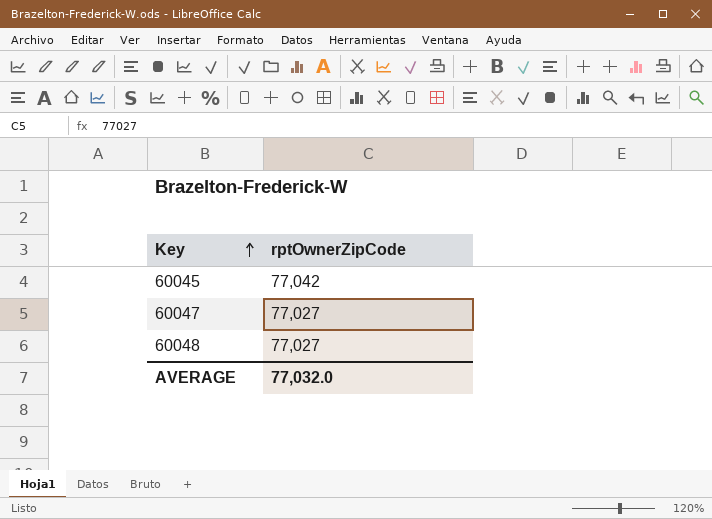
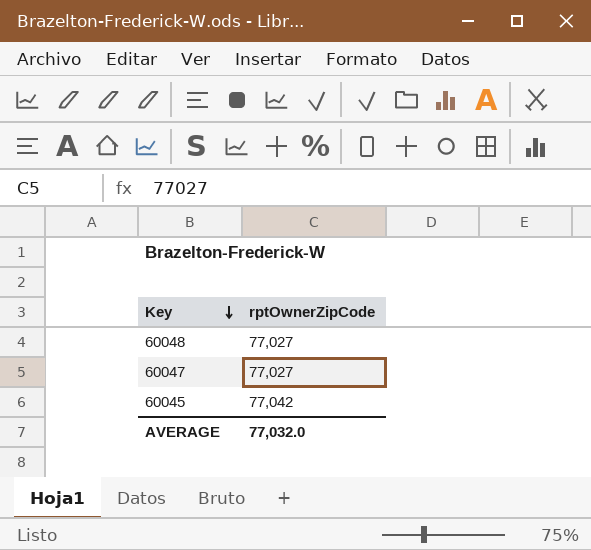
row order: Key ascending -> Key descending

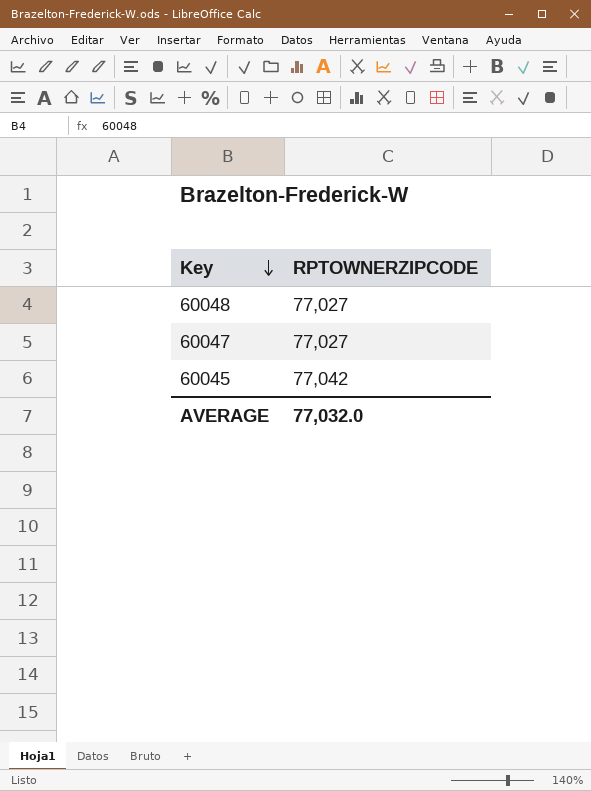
column name: rptOwnerZipCode -> RPTOWNERZIPCODE

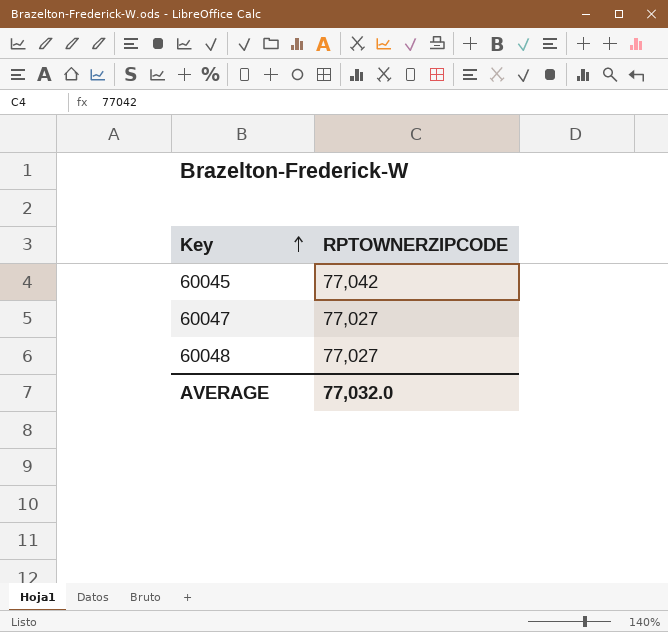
row order: Key descending -> Key ascending

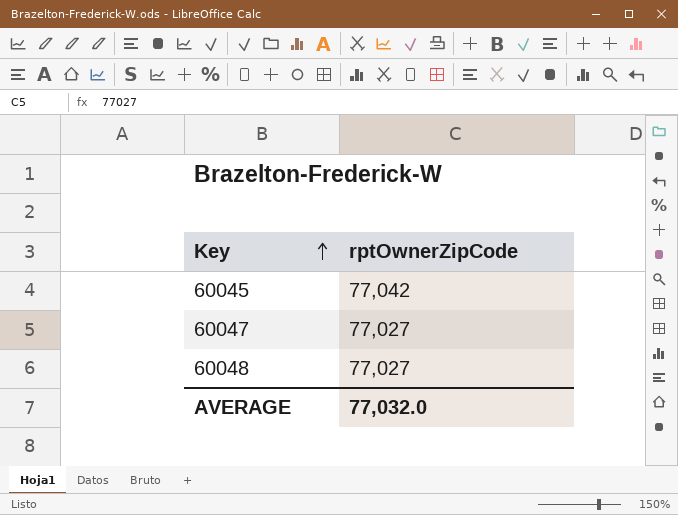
column name: RPTOWNERZIPCODE -> rptOwnerZipCode

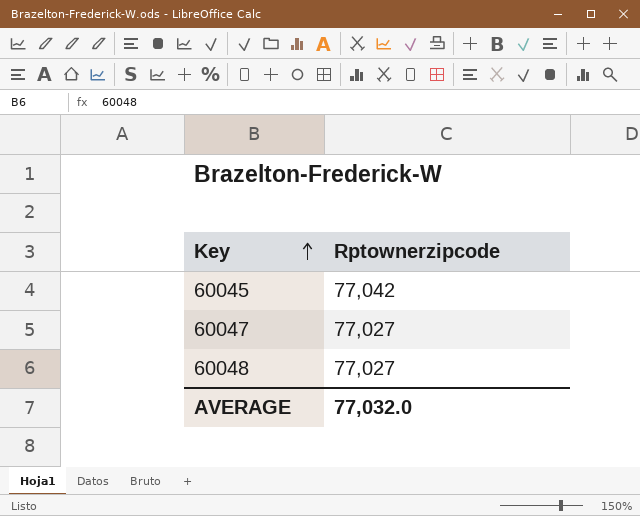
column name: rptOwnerZipCode -> Rptownerzipcode

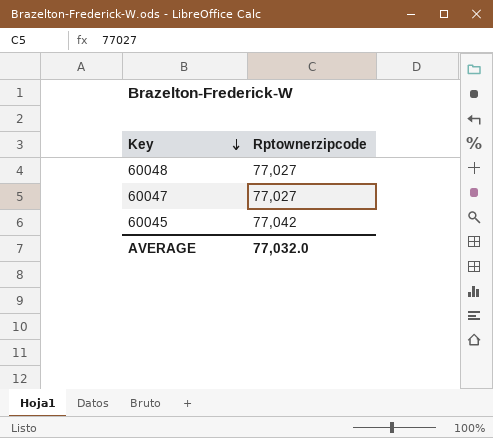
row order: Key ascending -> Key descending

